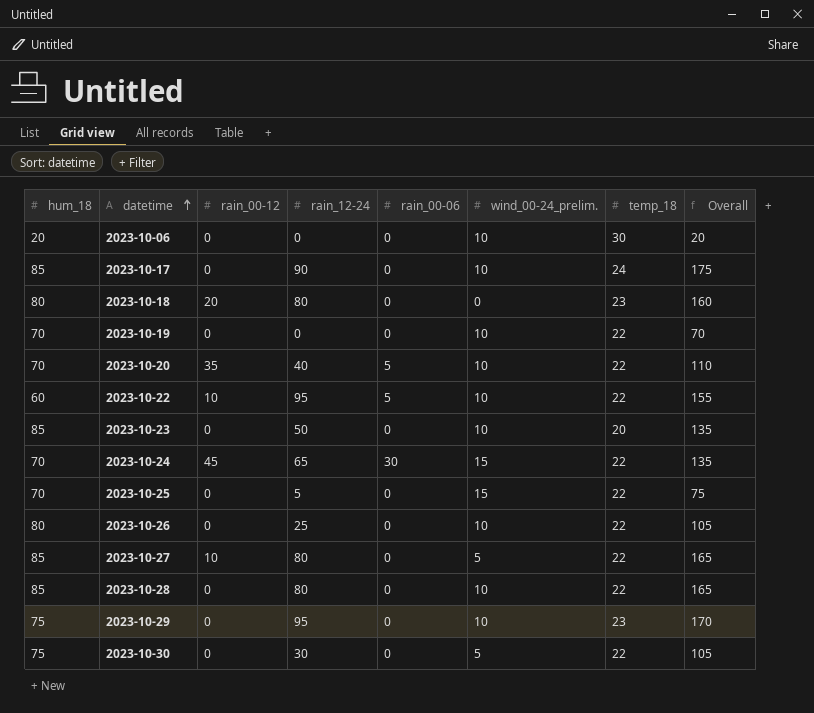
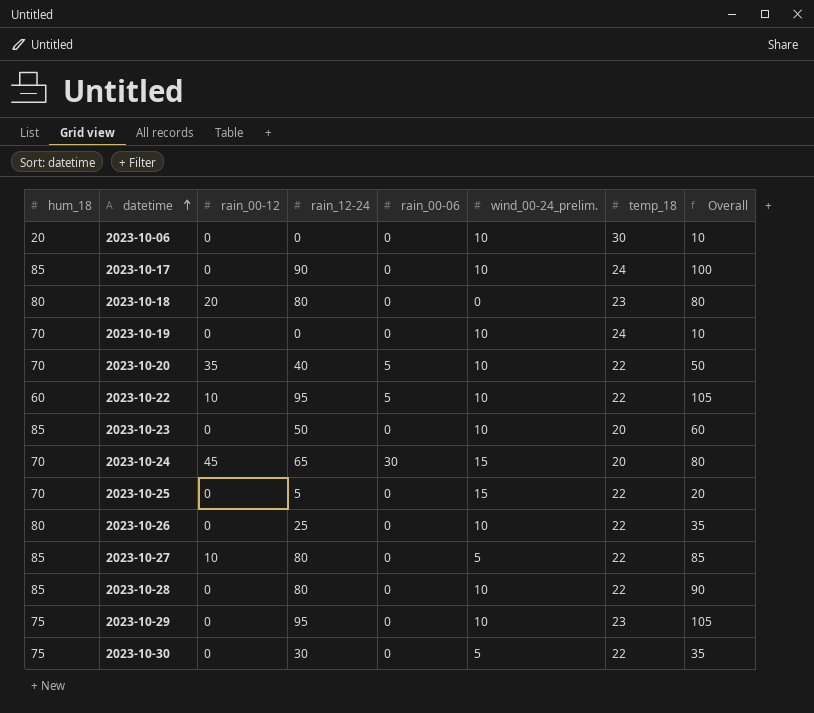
column Overall | formula: [hum_18] + [rain_12-24] -> [rain_12-24] + [wind_00-24_prelim.]
2023-10-19 | temp_18: 22 -> 24
2023-10-24 | temp_18: 22 -> 20

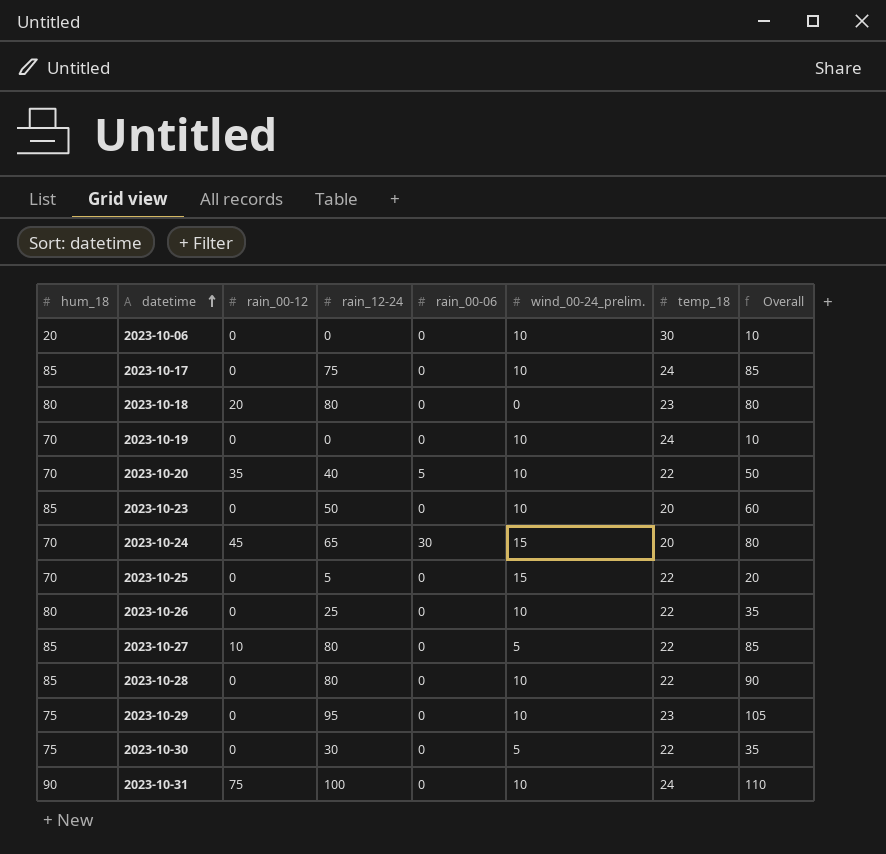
row 2023-10-22: 60 | 10 | 95 | 5 | 10 | 22 | 105 -> none
2023-10-17 | rain_12-24: 90 -> 75
2023-10-17 | Overall: 100 -> 85
row 2023-10-31: none -> 90 | 75 | 100 | 0 | 10 | 24 | 110

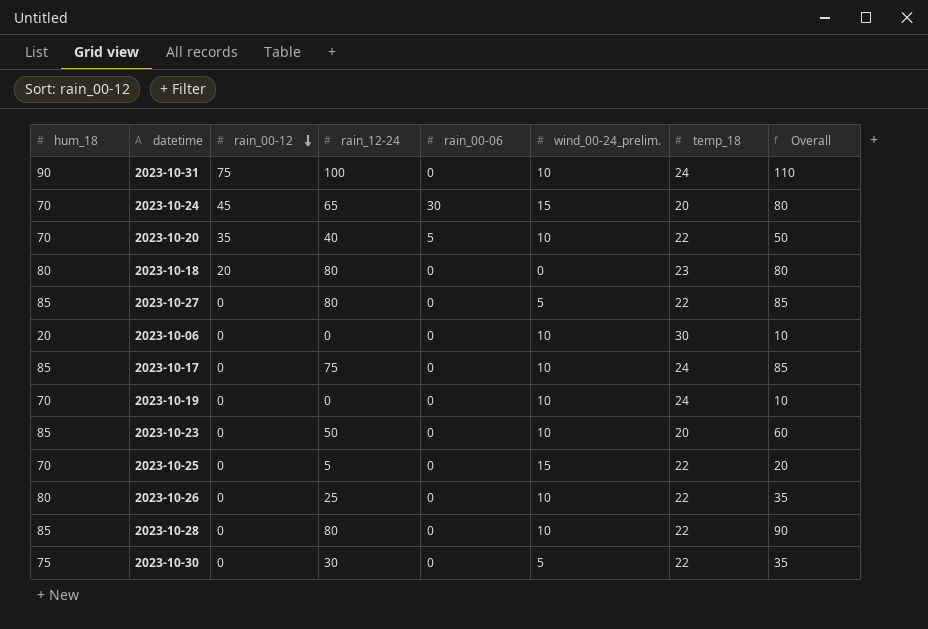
row order: datetime ascending -> rain_00-12 descending
row 2023-10-29: 75 | 0 | 95 | 0 | 10 | 23 | 105 -> none
2023-10-27 | rain_00-12: 10 -> 0

